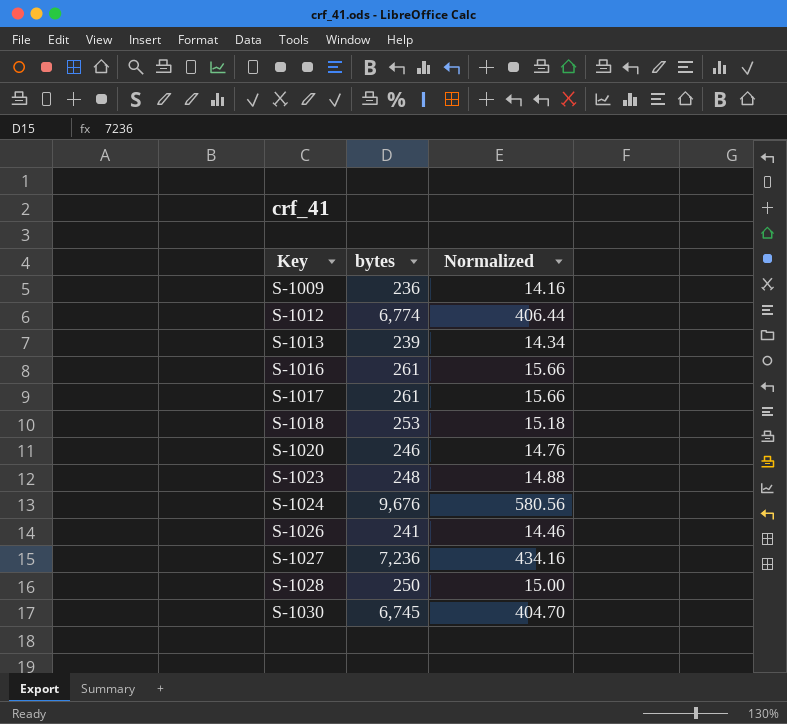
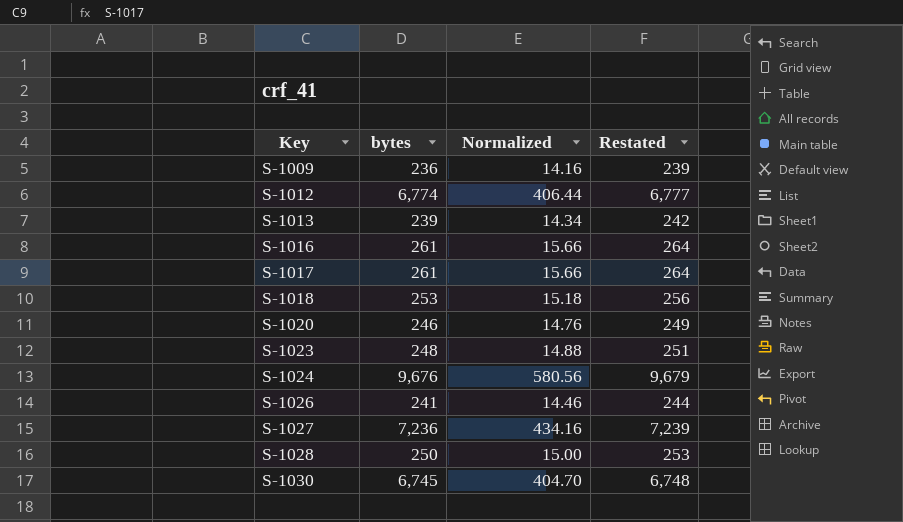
column Restated | formula: none -> [bytes] + 3

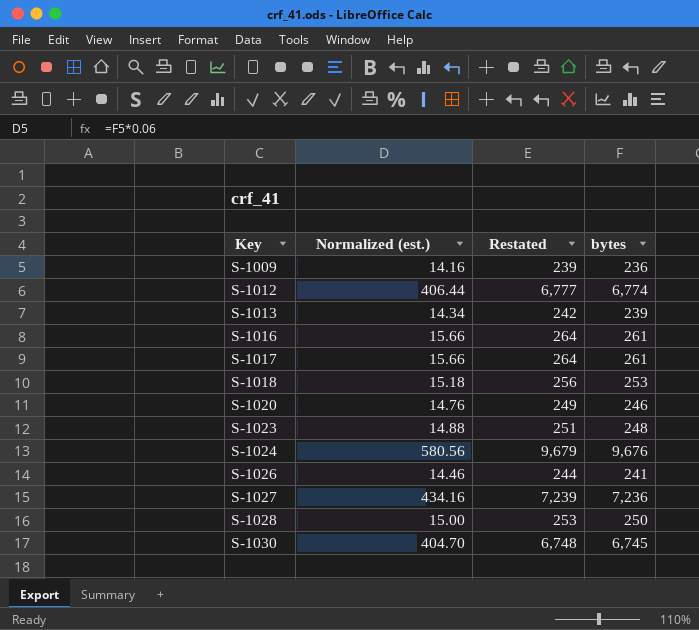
column name: Normalized -> Normalized (est.)
column bytes | position: 2 -> 4

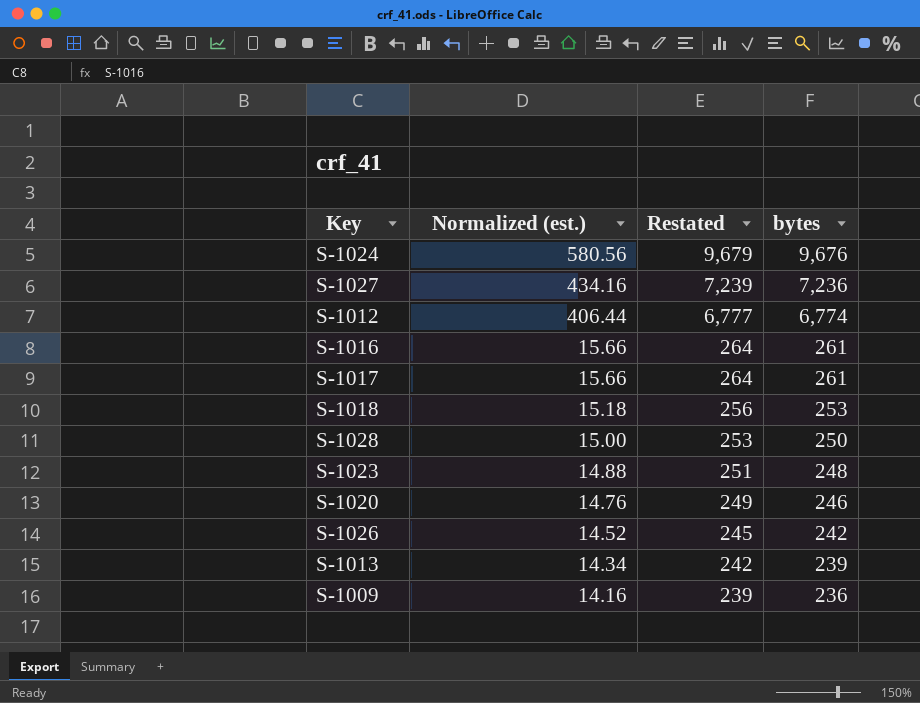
row order: Key ascending -> Normalized (est.) descending
row S-1030: 404.70 | 6,748 | 6,745 -> none
S-1026 | Normalized (est.): 14.46 -> 14.52
S-1026 | Restated: 244 -> 245
S-1026 | bytes: 241 -> 242

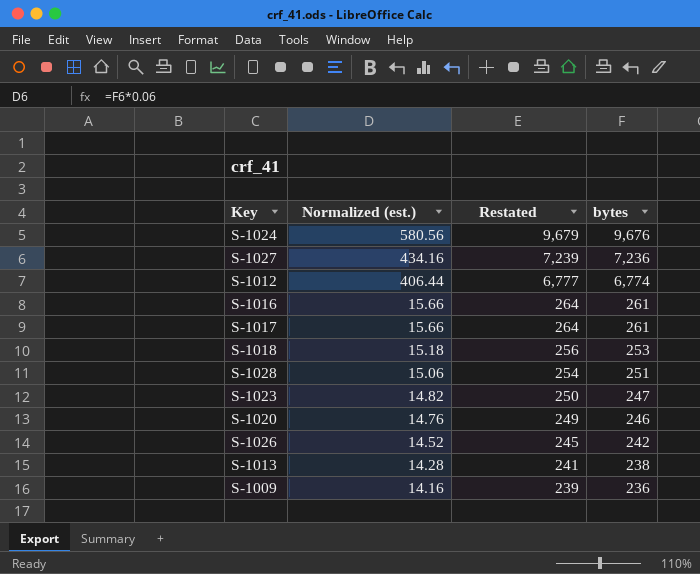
S-1028 | Normalized (est.): 15.00 -> 15.06
S-1028 | Restated: 253 -> 254
S-1028 | bytes: 250 -> 251
S-1023 | Normalized (est.): 14.88 -> 14.82
S-1023 | Restated: 251 -> 250
S-1023 | bytes: 248 -> 247
S-1013 | Normalized (est.): 14.34 -> 14.28
S-1013 | Restated: 242 -> 241
S-1013 | bytes: 239 -> 238

